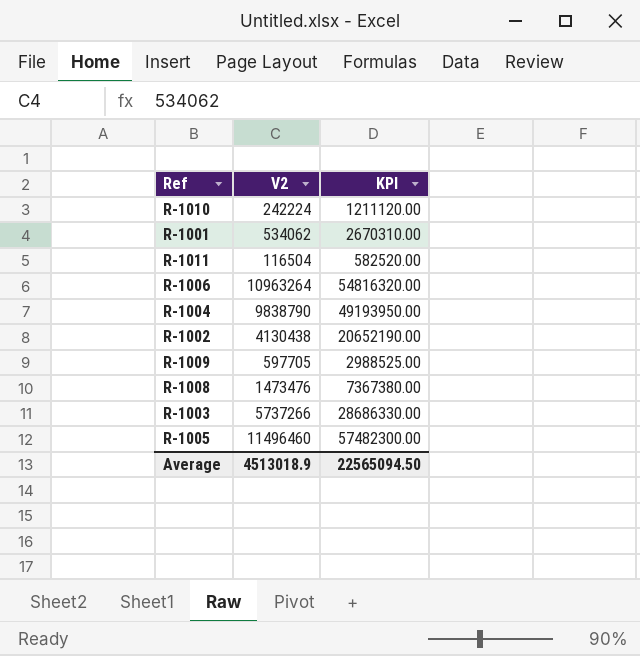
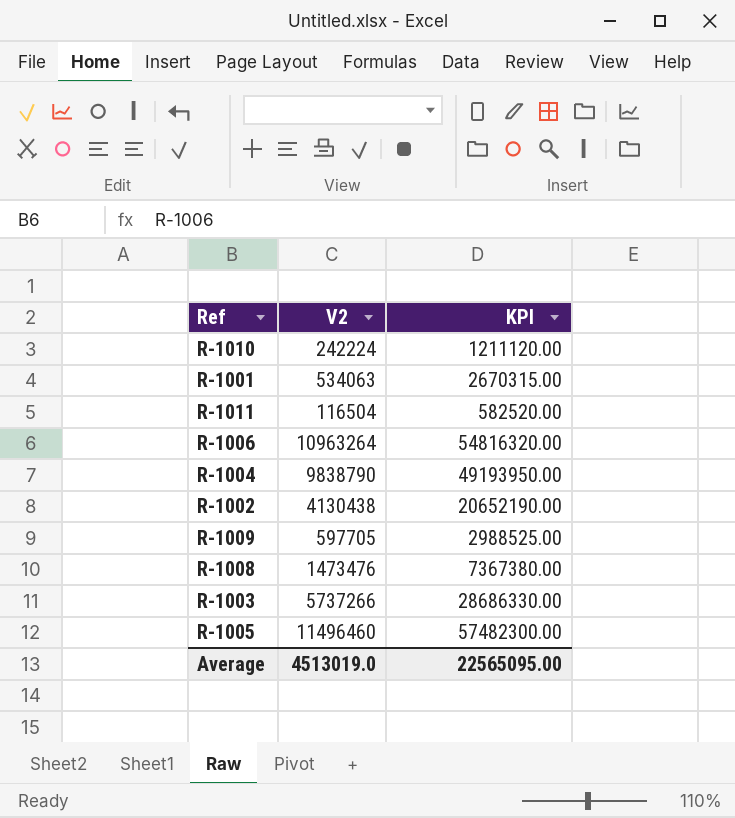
R-1001 | V2: 534062 -> 534063
R-1001 | KPI: 2670310.00 -> 2670315.00
Average | V2: 4513018.9 -> 4513019.0
Average | KPI: 22565094.50 -> 22565095.00

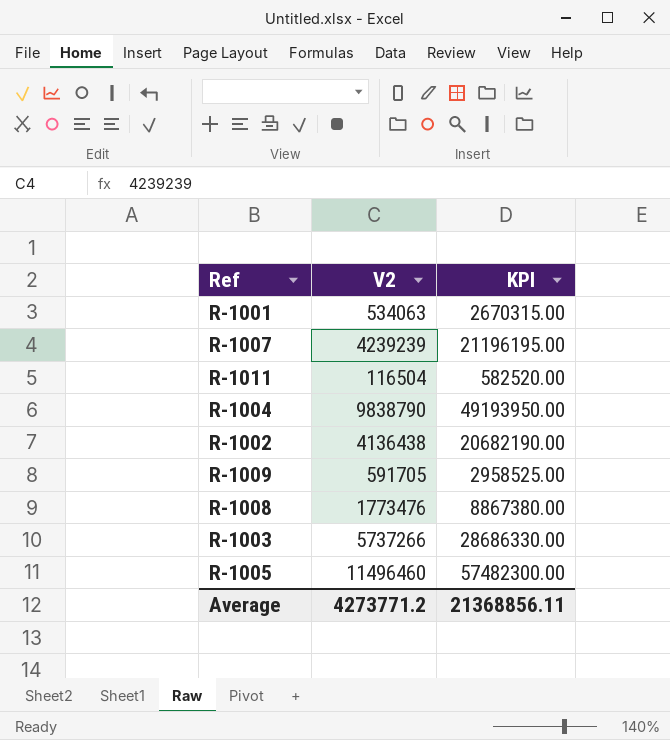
row R-1010: 242224 | 1211120.00 -> none
row R-1006: 10963264 | 54816320.00 -> none
row R-1007: none -> 4239239 | 21196195.00
R-1002 | V2: 4130438 -> 4136438
R-1002 | KPI: 20652190.00 -> 20682190.00
R-1009 | V2: 597705 -> 591705
R-1009 | KPI: 2988525.00 -> 2958525.00
R-1008 | V2: 1473476 -> 1773476
R-1008 | KPI: 7367380.00 -> 8867380.00
Average | V2: 4513019.0 -> 4273771.2
Average | KPI: 22565095.00 -> 21368856.11

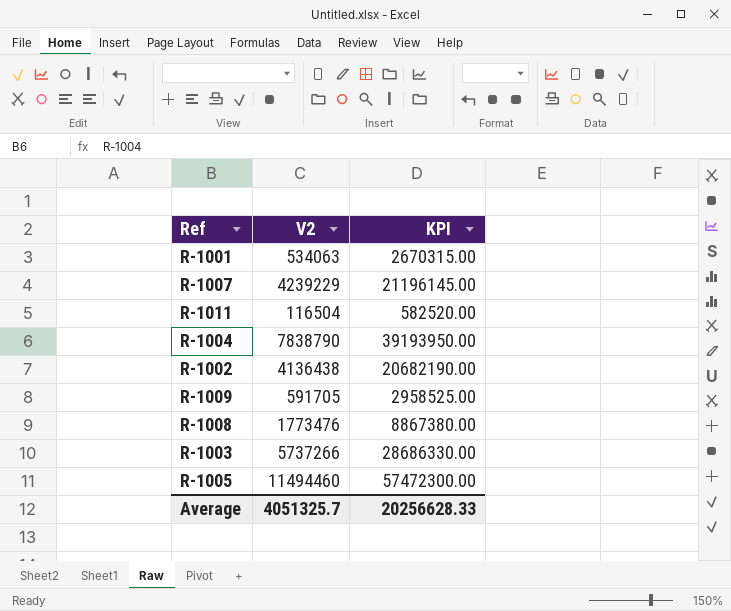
R-1007 | V2: 4239239 -> 4239229
R-1007 | KPI: 21196195.00 -> 21196145.00
R-1004 | V2: 9838790 -> 7838790
R-1004 | KPI: 49193950.00 -> 39193950.00
R-1005 | V2: 11496460 -> 11494460
R-1005 | KPI: 57482300.00 -> 57472300.00
Average | V2: 4273771.2 -> 4051325.7
Average | KPI: 21368856.11 -> 20256628.33

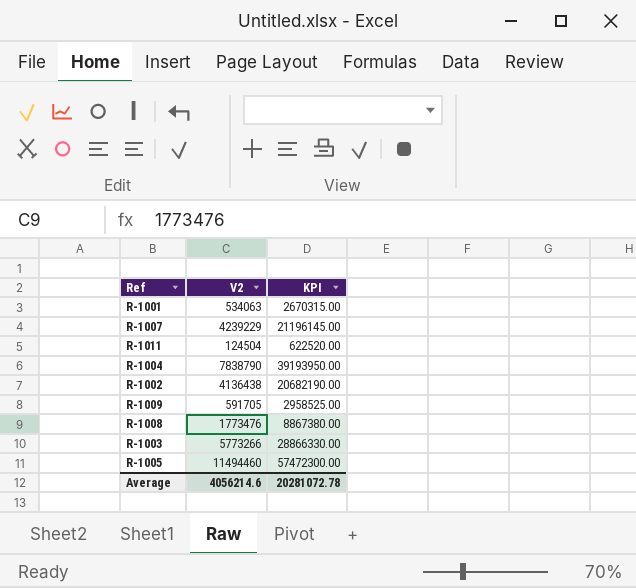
R-1011 | V2: 116504 -> 124504
R-1011 | KPI: 582520.00 -> 622520.00
R-1003 | V2: 5737266 -> 5773266
R-1003 | KPI: 28686330.00 -> 28866330.00
Average | V2: 4051325.7 -> 4056214.6
Average | KPI: 20256628.33 -> 20281072.78

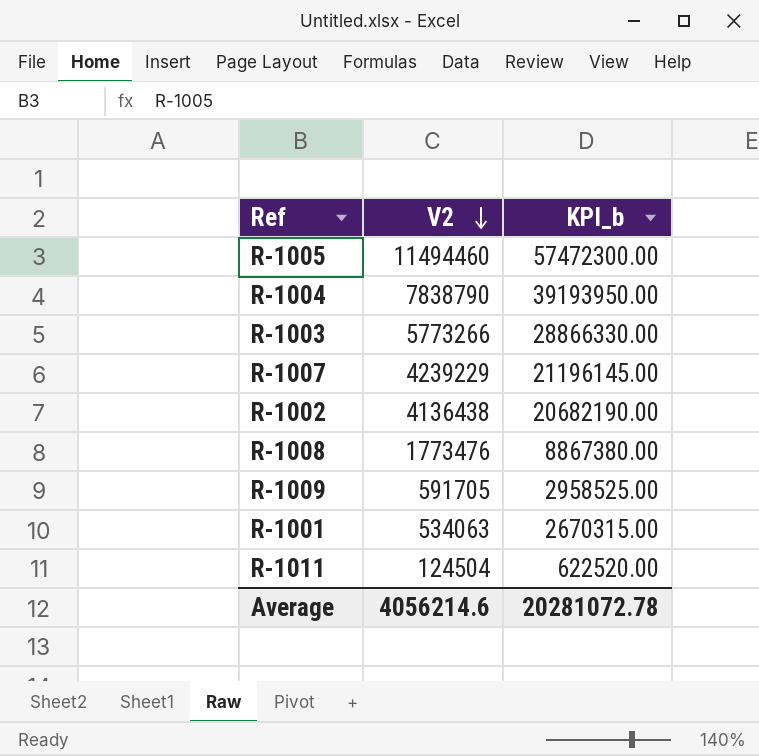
row order: none -> V2 descending
column name: KPI -> KPI_b

